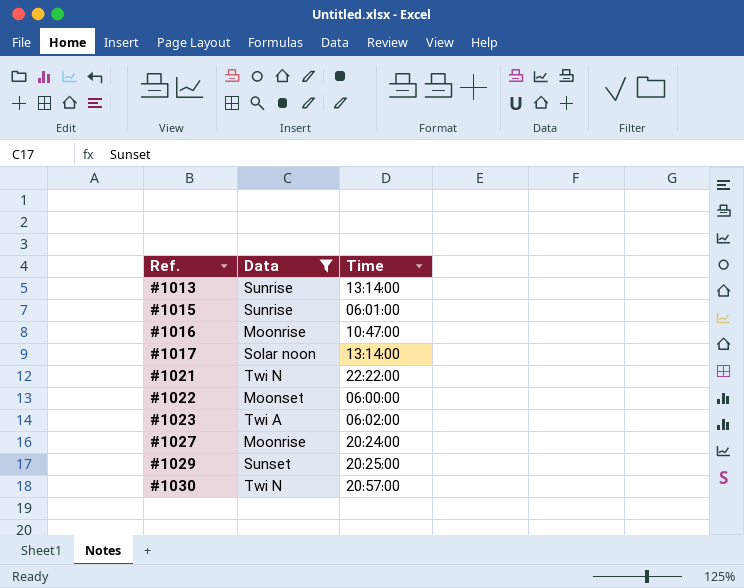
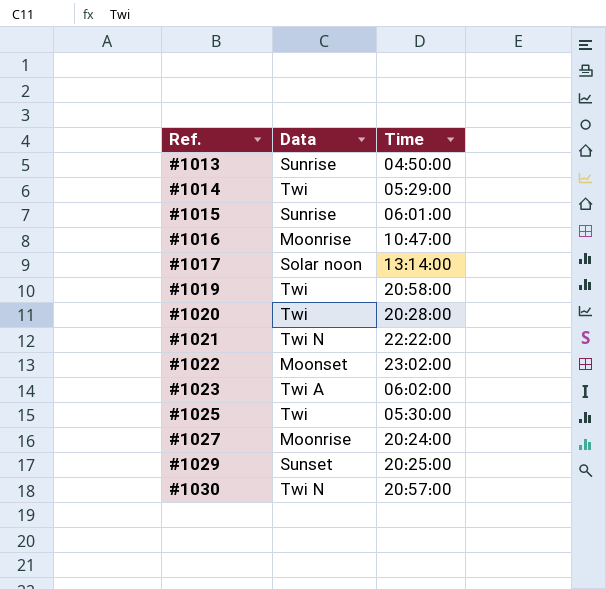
filter: Data != Twi -> none
#1013 | Time: 13:14:00 -> 04:50:00
#1022 | Time: 06:00:00 -> 23:02:00

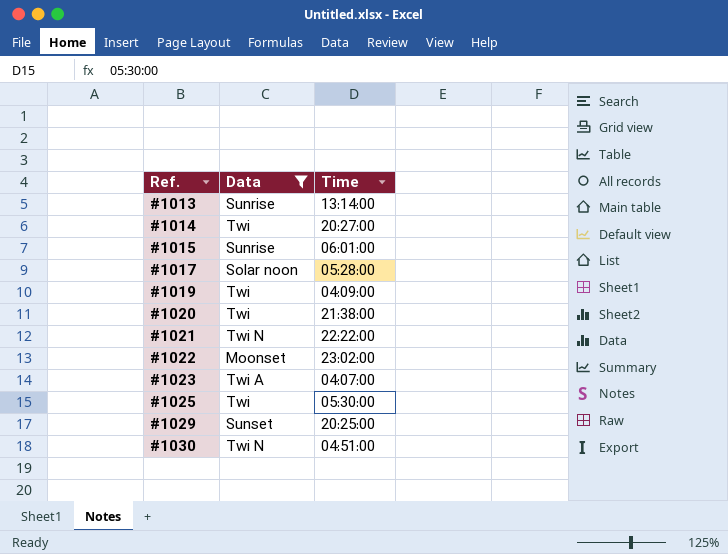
filter: none -> Data != Moonrise
#1013 | Time: 04:50:00 -> 13:14:00
#1014 | Time: 05:29:00 -> 20:27:00
#1017 | Time: 13:14:00 -> 05:28:00
#1019 | Time: 20:58:00 -> 04:09:00
#1020 | Time: 20:28:00 -> 21:38:00
#1023 | Time: 06:02:00 -> 04:07:00
#1030 | Time: 20:57:00 -> 04:51:00

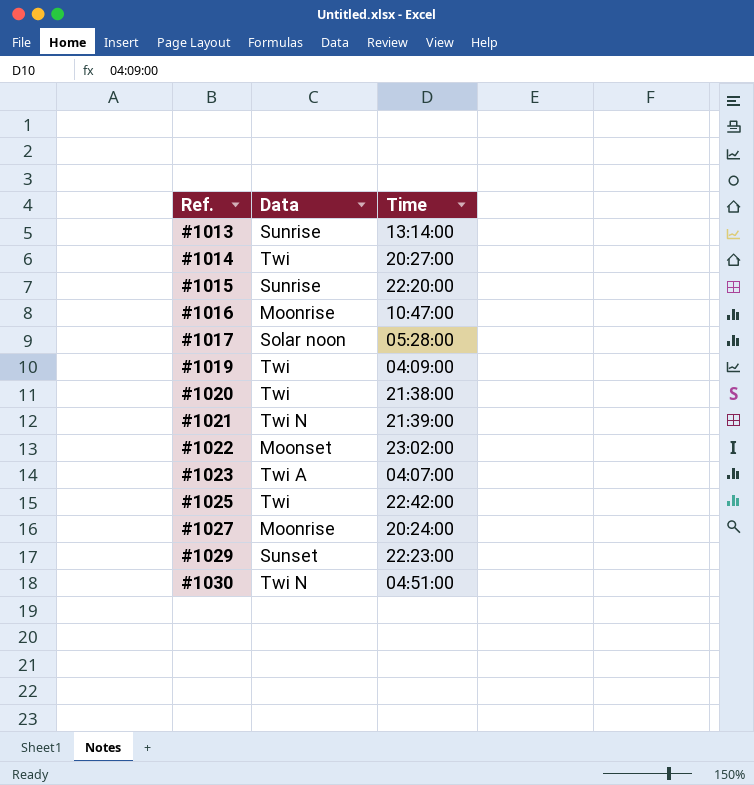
filter: Data != Moonrise -> none
#1015 | Time: 06:01:00 -> 22:20:00
#1021 | Time: 22:22:00 -> 21:39:00
#1025 | Time: 05:30:00 -> 22:42:00
#1029 | Time: 20:25:00 -> 22:23:00

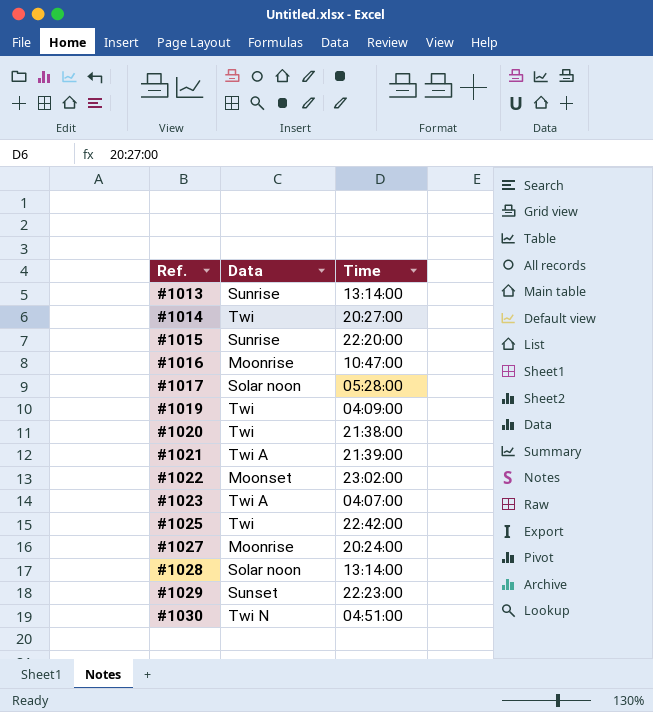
#1021 | Data: Twi N -> Twi A
row #1028: none -> Solar noon | 13:14:00

